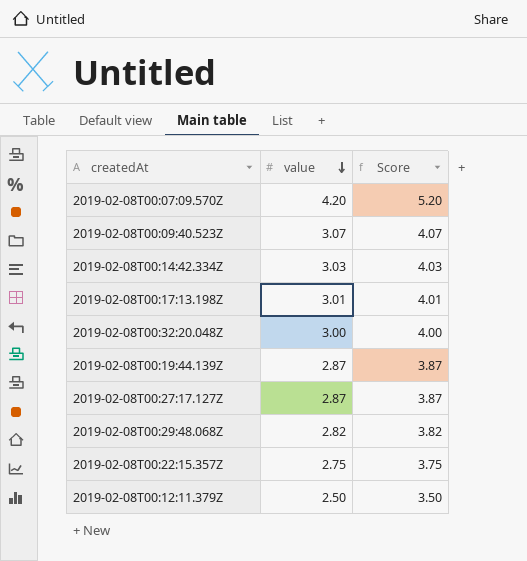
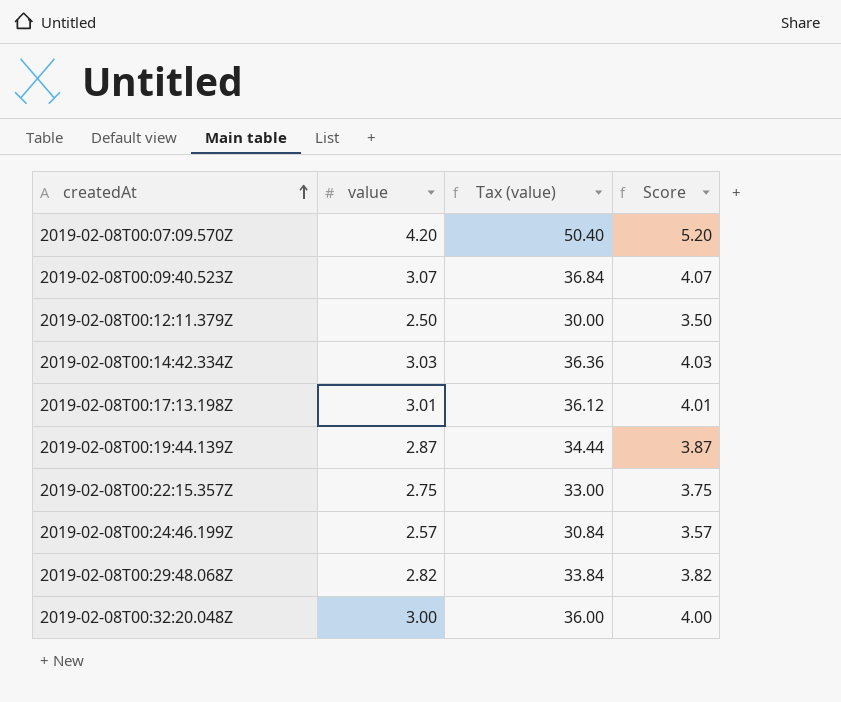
row order: value descending -> createdAt ascending
column Tax (value) | formula: none -> [value] * 12
row 2019-02-08T00:27:17.127Z: 2.87 | 3.87 -> none
row 2019-02-08T00:24:46.199Z: none -> 2.57 | 30.84 | 3.57

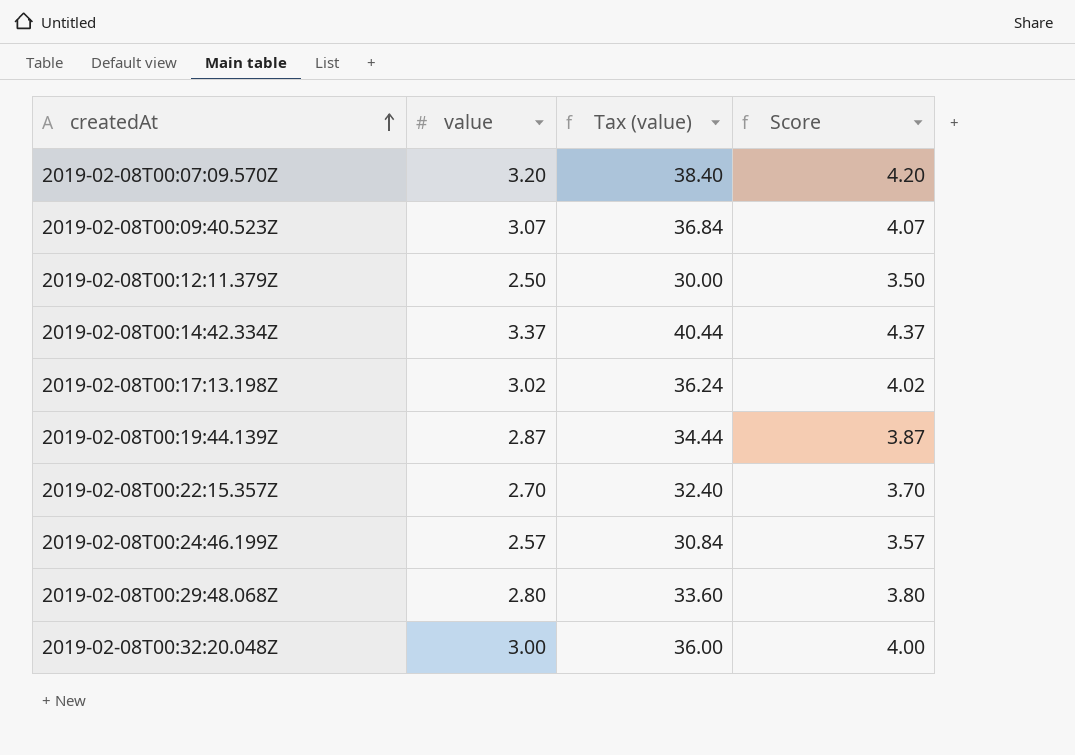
2019-02-08T00:07:09.570Z | value: 4.20 -> 3.20
2019-02-08T00:07:09.570Z | Tax (value): 50.40 -> 38.40
2019-02-08T00:07:09.570Z | Score: 5.20 -> 4.20
2019-02-08T00:14:42.334Z | value: 3.03 -> 3.37
2019-02-08T00:14:42.334Z | Tax (value): 36.36 -> 40.44
2019-02-08T00:14:42.334Z | Score: 4.03 -> 4.37
2019-02-08T00:17:13.198Z | value: 3.01 -> 3.02
2019-02-08T00:17:13.198Z | Tax (value): 36.12 -> 36.24
2019-02-08T00:17:13.198Z | Score: 4.01 -> 4.02
2019-02-08T00:22:15.357Z | value: 2.75 -> 2.70
2019-02-08T00:22:15.357Z | Tax (value): 33.00 -> 32.40
2019-02-08T00:22:15.357Z | Score: 3.75 -> 3.70
2019-02-08T00:29:48.068Z | value: 2.82 -> 2.80
2019-02-08T00:29:48.068Z | Tax (value): 33.84 -> 33.60
2019-02-08T00:29:48.068Z | Score: 3.82 -> 3.80

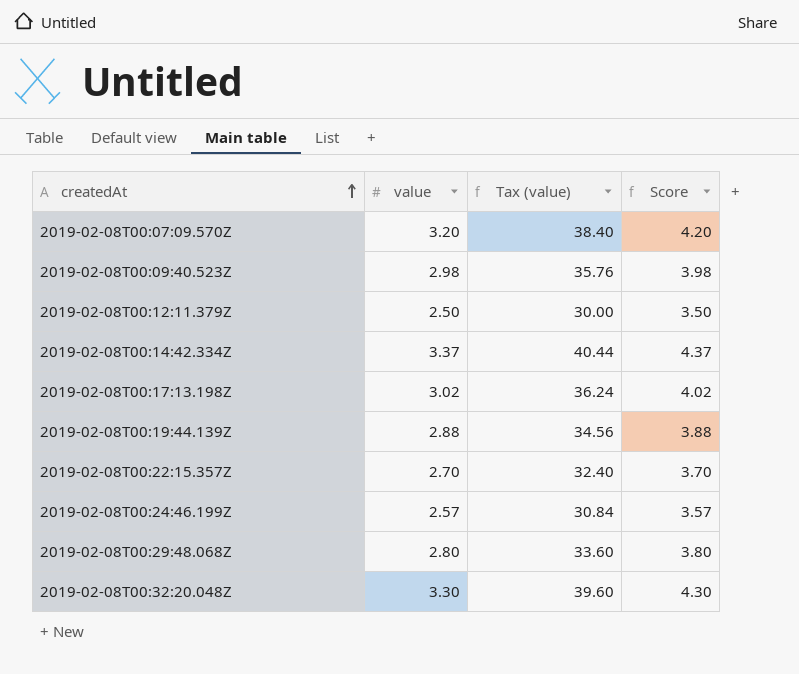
2019-02-08T00:09:40.523Z | value: 3.07 -> 2.98
2019-02-08T00:09:40.523Z | Tax (value): 36.84 -> 35.76
2019-02-08T00:09:40.523Z | Score: 4.07 -> 3.98
2019-02-08T00:19:44.139Z | value: 2.87 -> 2.88
2019-02-08T00:19:44.139Z | Tax (value): 34.44 -> 34.56
2019-02-08T00:19:44.139Z | Score: 3.87 -> 3.88
2019-02-08T00:32:20.048Z | value: 3.00 -> 3.30
2019-02-08T00:32:20.048Z | Tax (value): 36.00 -> 39.60
2019-02-08T00:32:20.048Z | Score: 4.00 -> 4.30

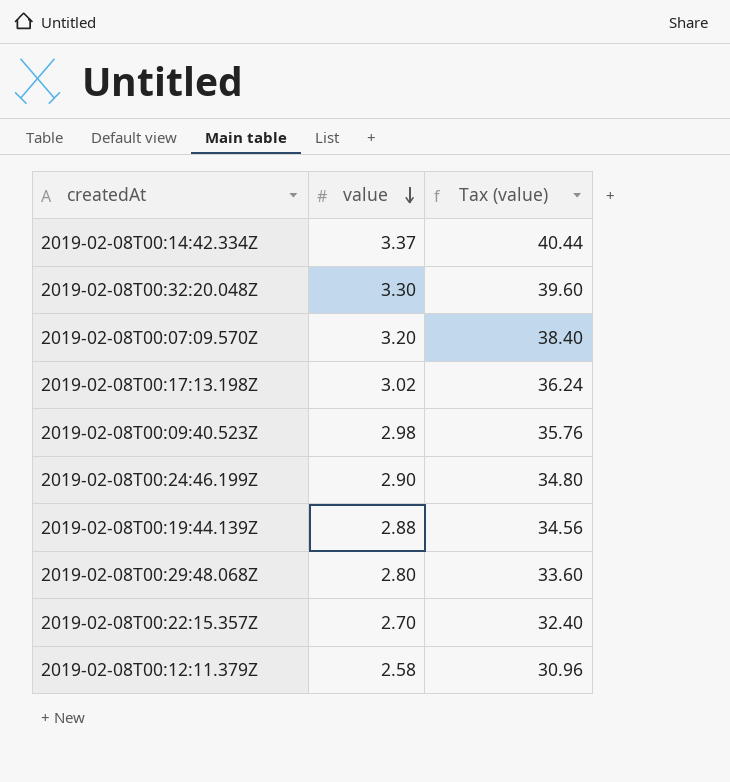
row order: createdAt ascending -> value descending
column Score | formula: [value] + 1 -> none
2019-02-08T00:24:46.199Z | value: 2.57 -> 2.90
2019-02-08T00:24:46.199Z | Tax (value): 30.84 -> 34.80
2019-02-08T00:12:11.379Z | value: 2.50 -> 2.58
2019-02-08T00:12:11.379Z | Tax (value): 30.00 -> 30.96

